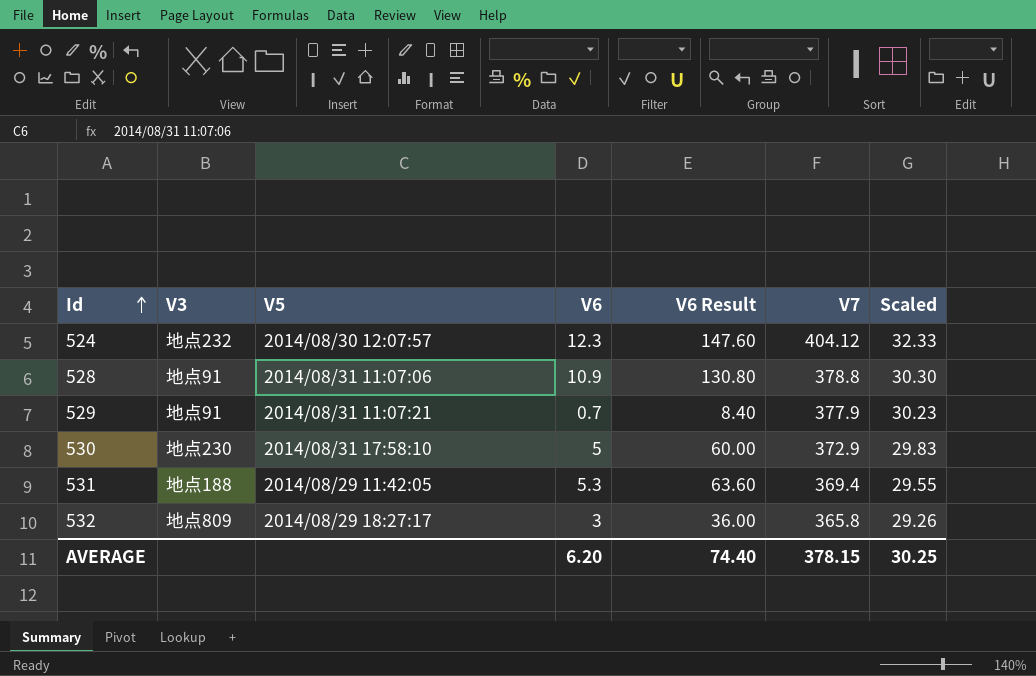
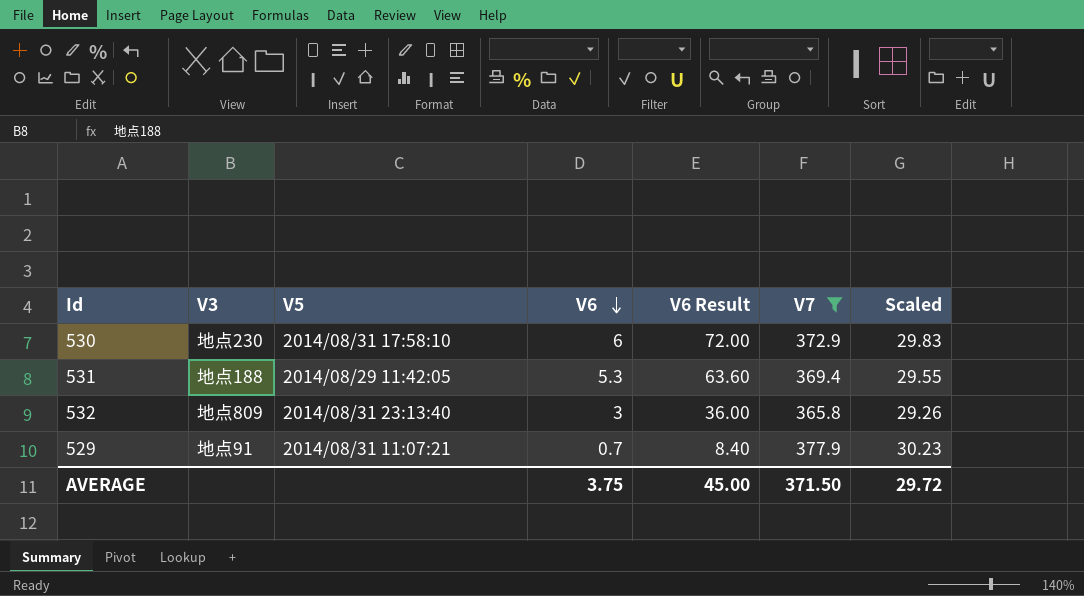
filter: none -> V7 <= 377.9
row order: Id ascending -> V6 descending
530 | V6: 5 -> 6
530 | V6 Result: 60.00 -> 72.00
532 | V5: 2014/08/29 18:27:17 -> 2014/08/31 23:13:40
AVERAGE | V6: 6.20 -> 3.75
AVERAGE | V6 Result: 74.40 -> 45.00
AVERAGE | V7: 378.15 -> 371.50
AVERAGE | Scaled: 30.25 -> 29.72

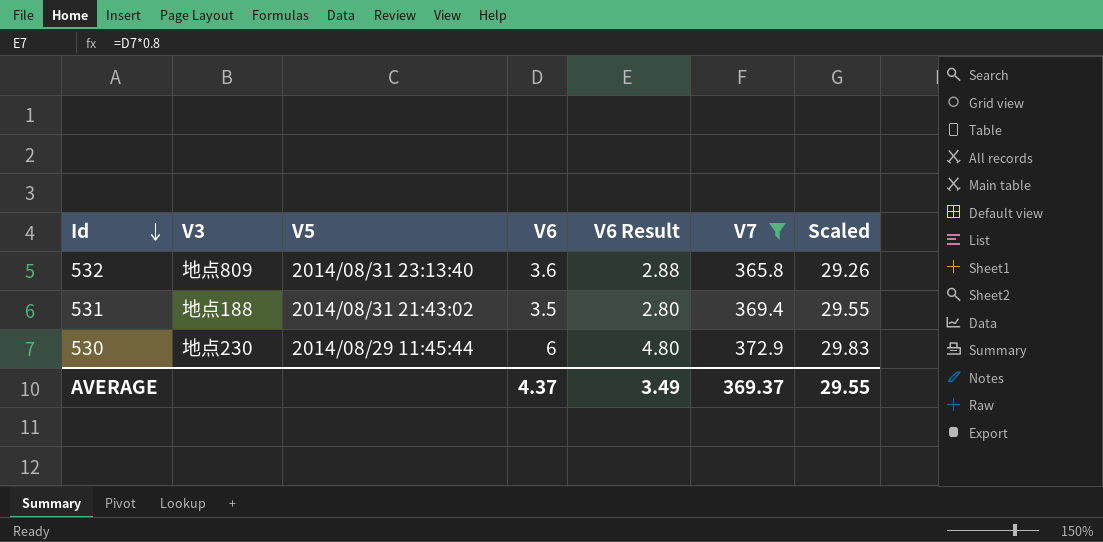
row order: V6 descending -> Id descending
column V6 Result | formula: [V6] * 12 -> [V6] * 0.8
row 529: 地点91 | 2014/08/31 11:07:21 | 0.7 | 8.40 | 377.9 | 30.23 -> none
532 | V6: 3 -> 3.6
531 | V5: 2014/08/29 11:42:05 -> 2014/08/31 21:43:02
531 | V6: 5.3 -> 3.5
530 | V5: 2014/08/31 17:58:10 -> 2014/08/29 11:45:44
AVERAGE | V6: 3.75 -> 4.37
AVERAGE | V6 Result: 45.00 -> 3.49
AVERAGE | V7: 371.50 -> 369.37
AVERAGE | Scaled: 29.72 -> 29.55

